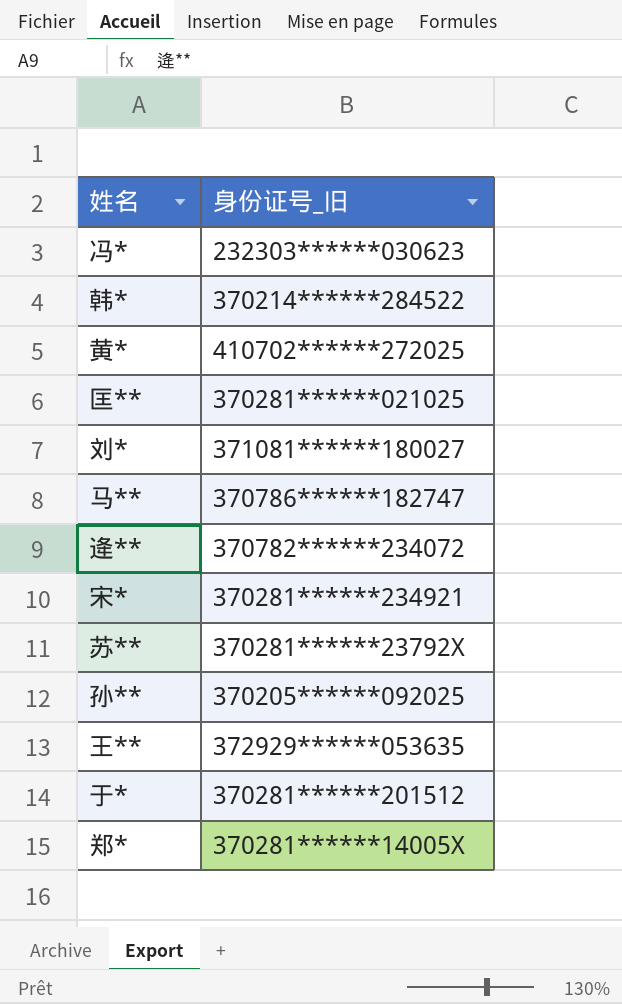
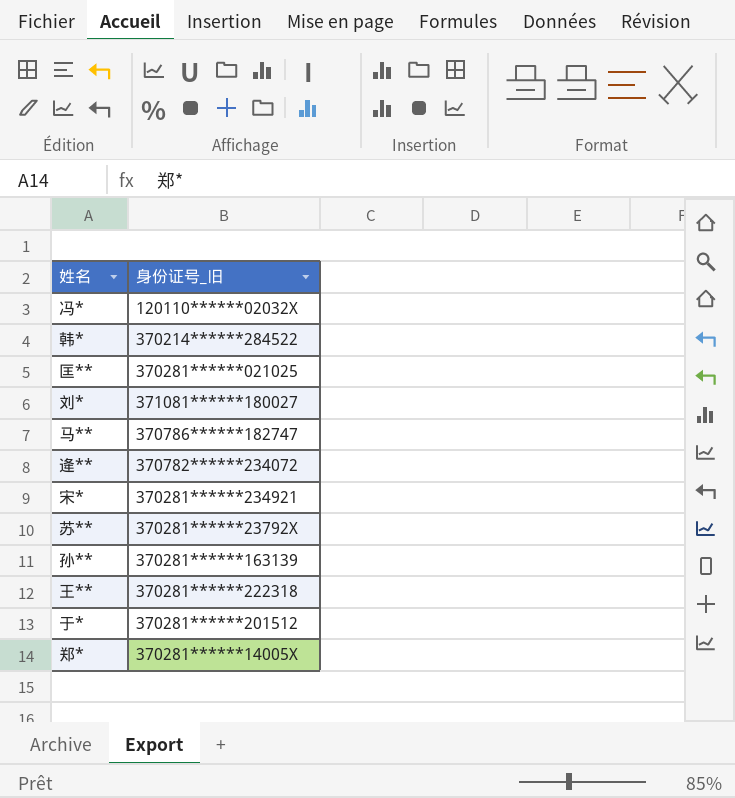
row 黄*: 410702******272025 -> none
冯* | 身份证号_旧: 232303******030623 -> 120110******02032X
孙** | 身份证号_旧: 370205******092025 -> 370281******163139
王** | 身份证号_旧: 372929******053635 -> 370281******222318

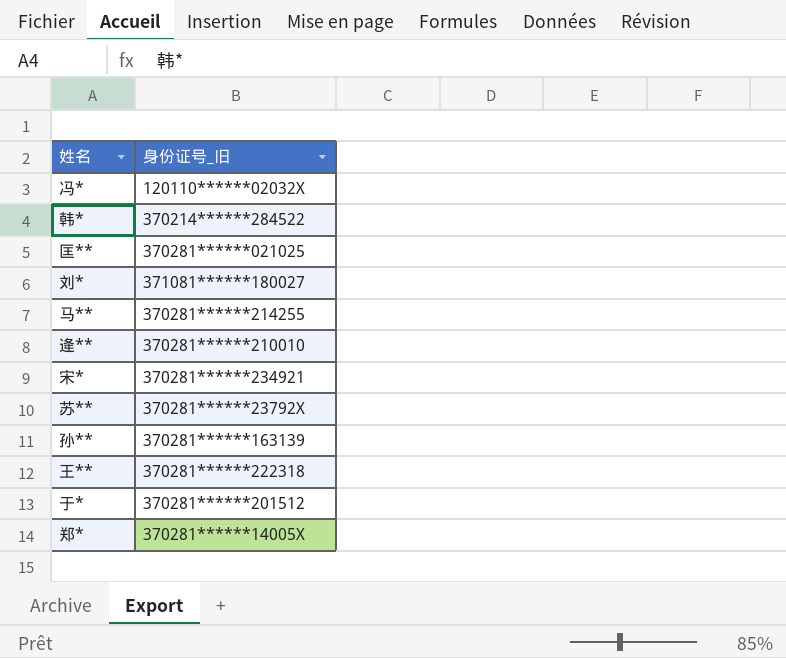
马** | 身份证号_旧: 370786******182747 -> 370281******214255
逄** | 身份证号_旧: 370782******234072 -> 370281******210010

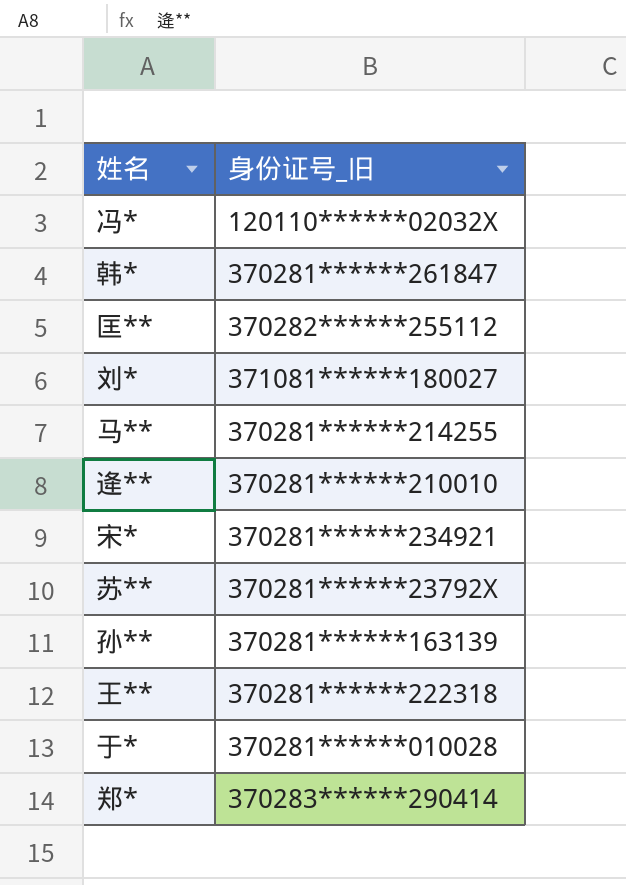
韩* | 身份证号_旧: 370214******284522 -> 370281******261847
匡** | 身份证号_旧: 370281******021025 -> 370282******255112
于* | 身份证号_旧: 370281******201512 -> 370281******010028
郑* | 身份证号_旧: 370281******14005X -> 370283******290414

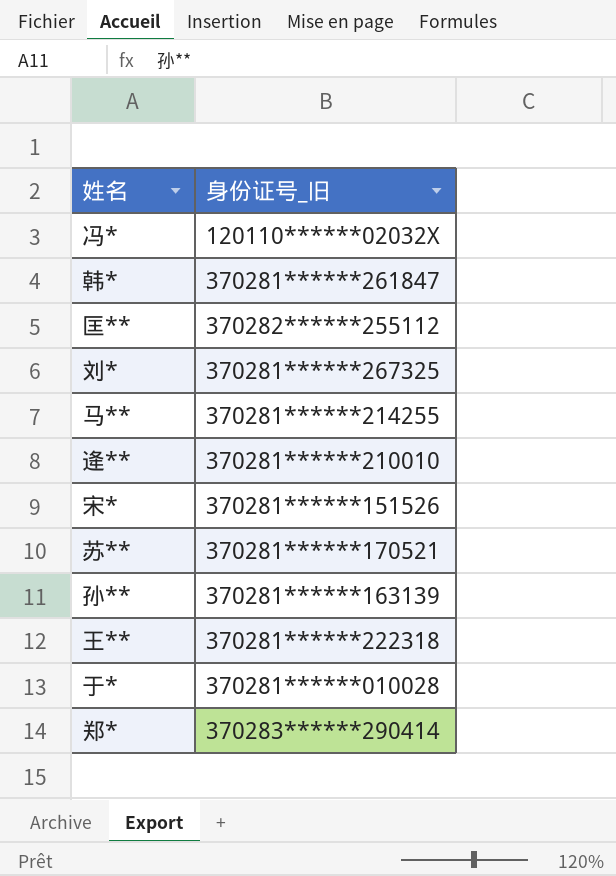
刘* | 身份证号_旧: 371081******180027 -> 370281******267325
宋* | 身份证号_旧: 370281******234921 -> 370281******151526
苏** | 身份证号_旧: 370281******23792X -> 370281******170521

